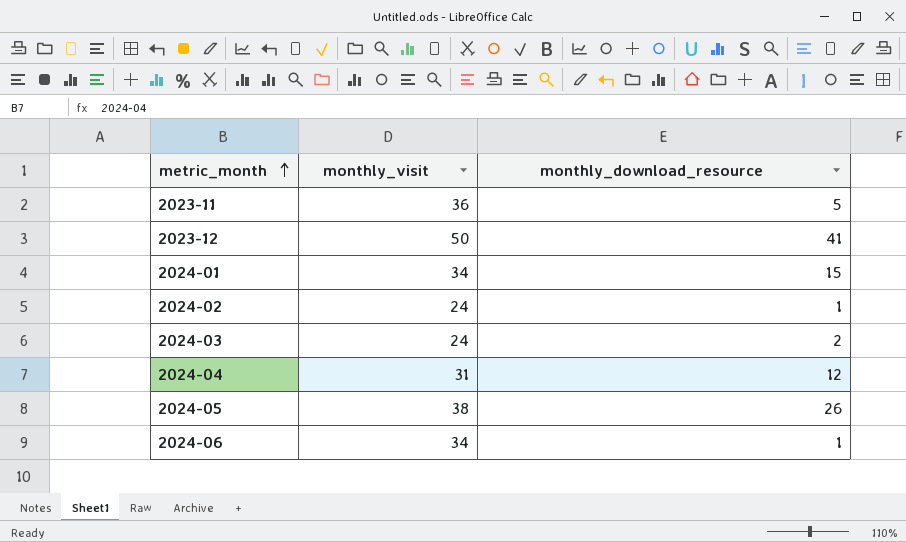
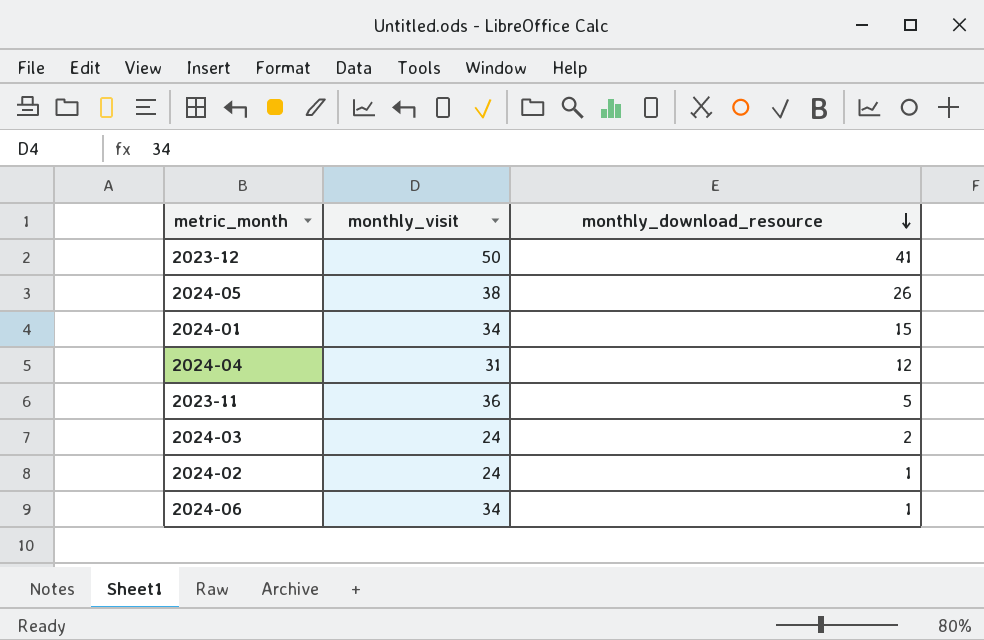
row order: metric_month ascending -> monthly_download_resource descending

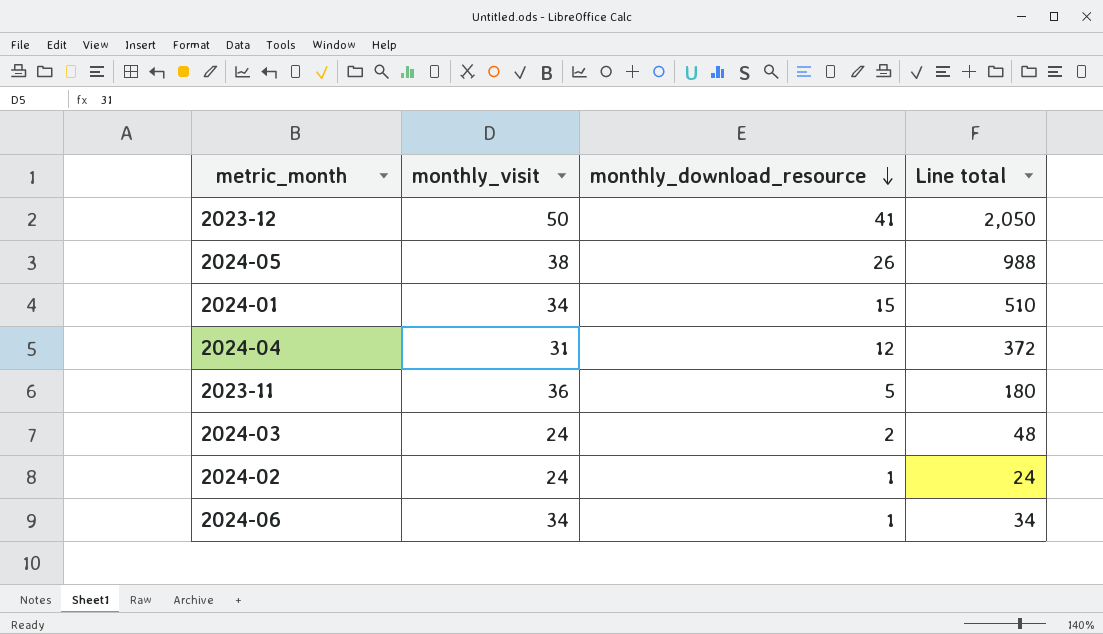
column Line total | formula: none -> [monthly_visit] * [monthly_download_resource]

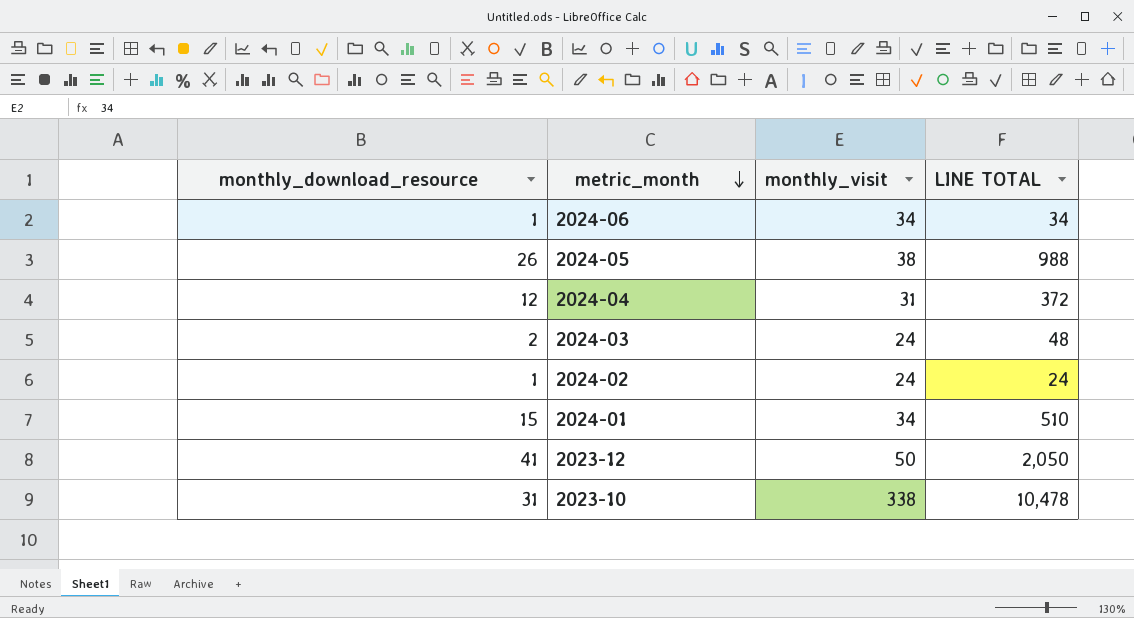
row order: monthly_download_resource descending -> metric_month descending
column monthly_download_resource | position: 3 -> 1
column name: Line total -> LINE TOTAL
row 2023-11: 36 | 5 | 180 -> none
row 2023-10: none -> 31 | 338 | 10,478

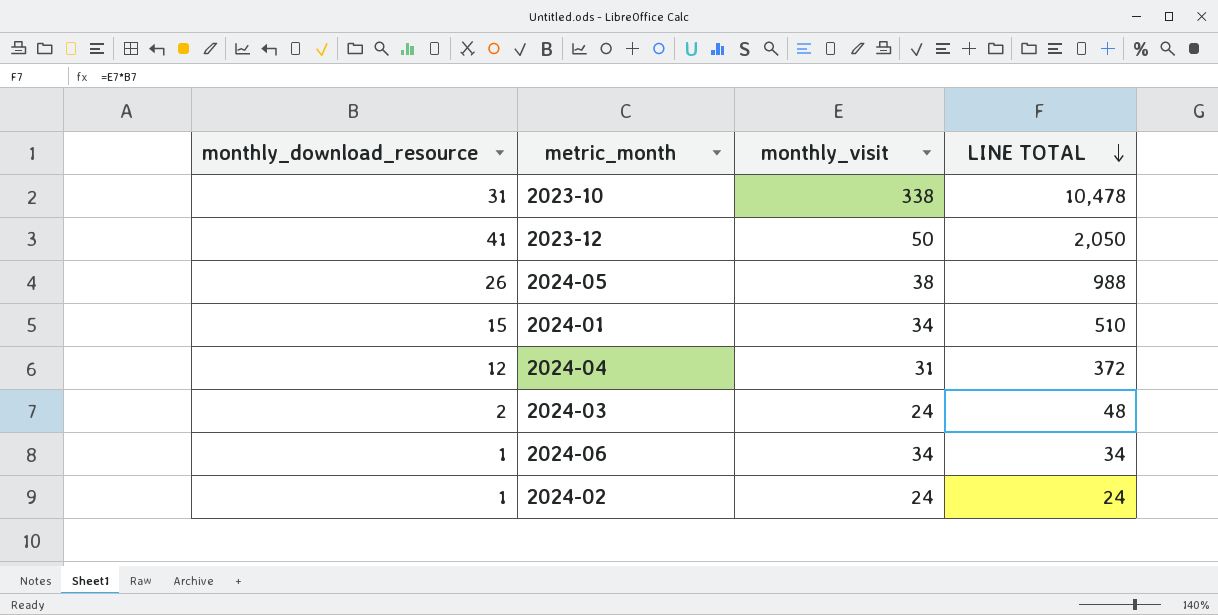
row order: metric_month descending -> LINE TOTAL descending

